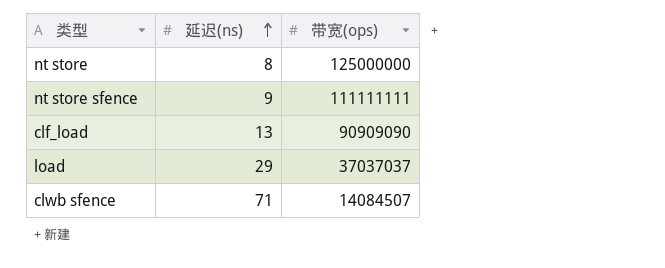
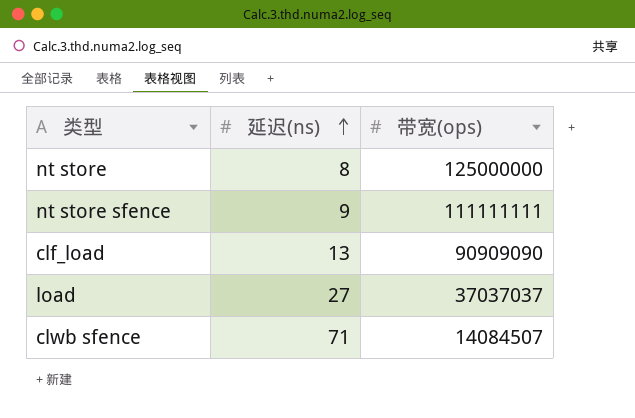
load | 延迟(ns): 29 -> 27

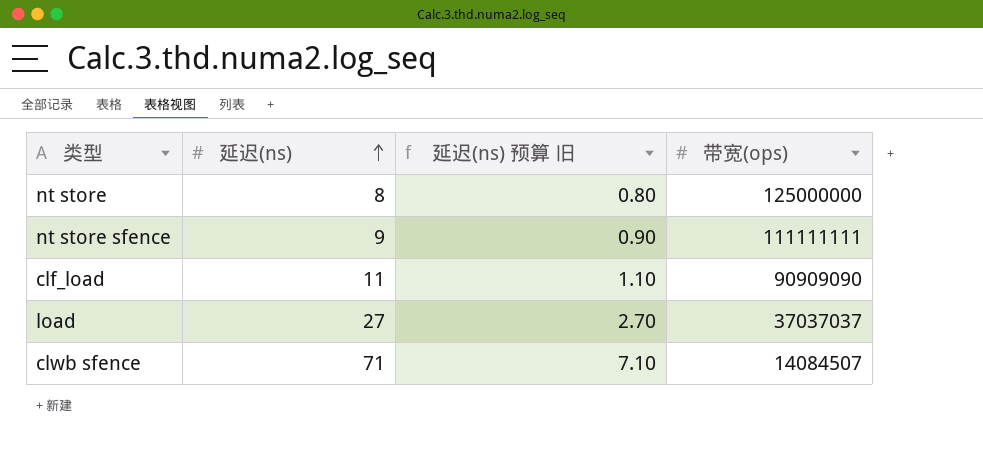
column 延迟(ns) 预算 旧 | formula: none -> [延迟(ns)] * 0.1
clf_load | 延迟(ns): 13 -> 11

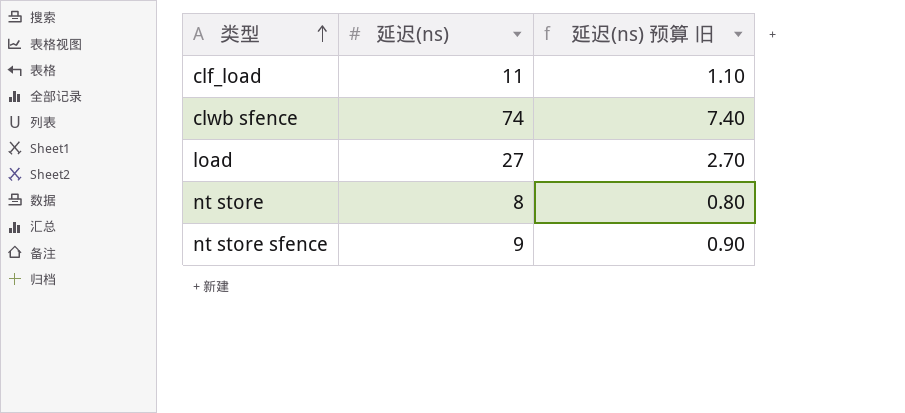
row order: 延迟(ns) ascending -> 类型 ascending
column 带宽(ops) | position: 4 -> none
clwb sfence | 延迟(ns): 71 -> 74
clwb sfence | 延迟(ns) 预算 旧: 7.10 -> 7.40

